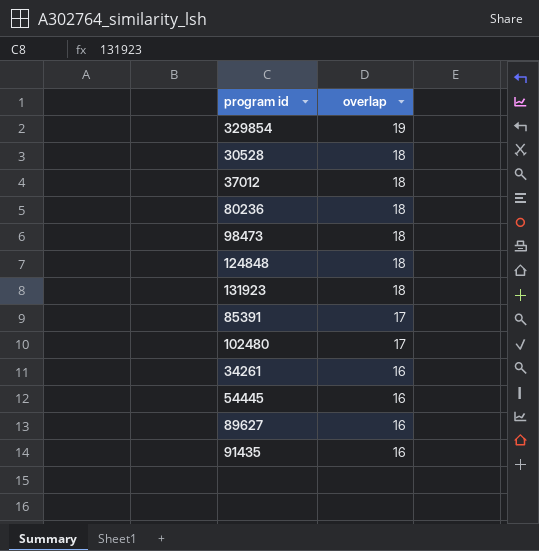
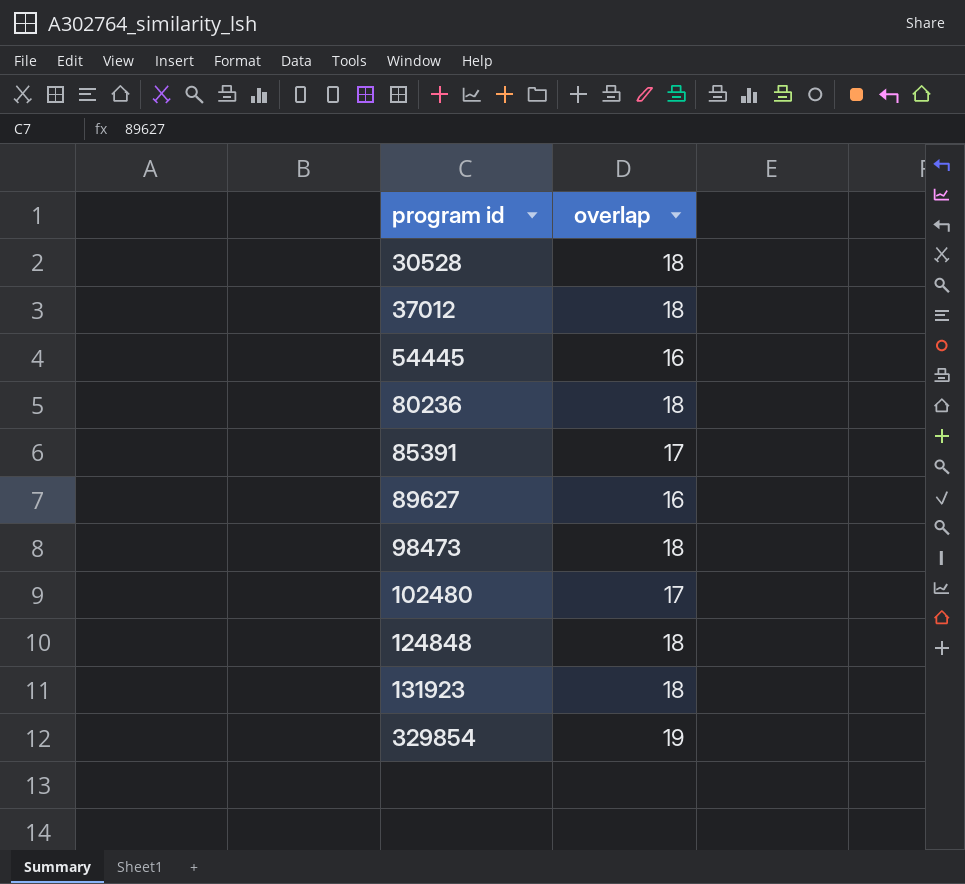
row order: overlap descending -> program id ascending
row 34261: 16 -> none
row 91435: 16 -> none

